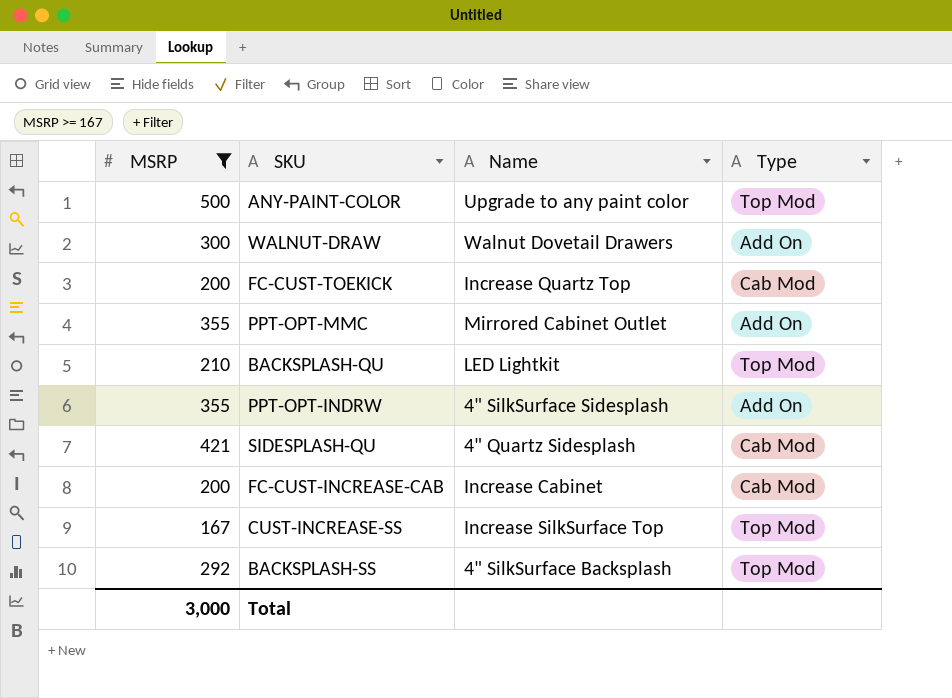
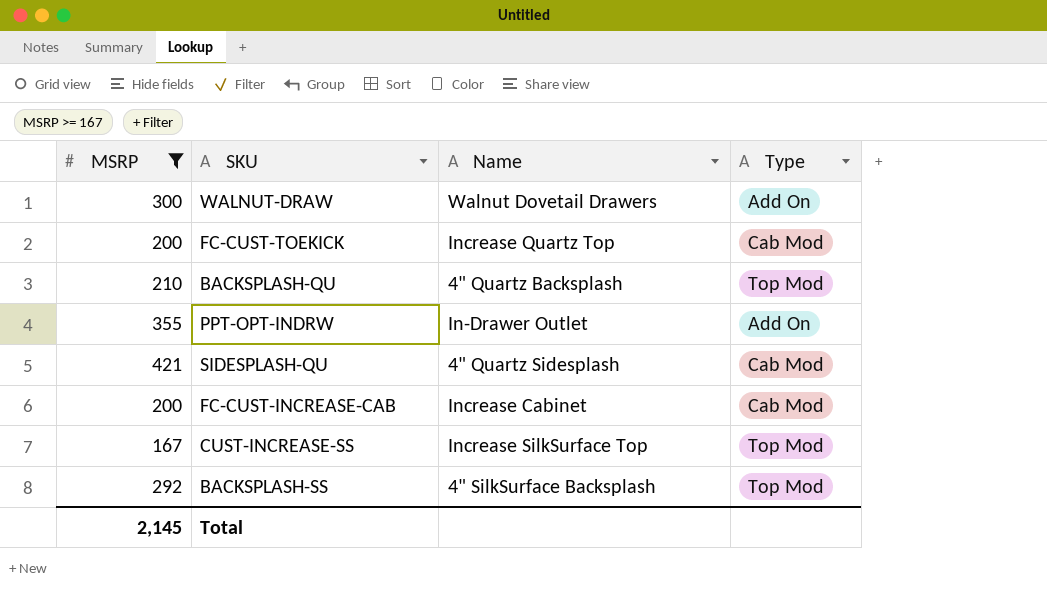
row ANY-PAINT-COLOR: 500 | Upgrade to any paint color | Top Mod -> none
row PPT-OPT-MMC: 355 | Mirrored Cabinet Outlet | Add On -> none
BACKSPLASH-QU | Name: LED Lightkit -> 4" Quartz Backsplash
PPT-OPT-INDRW | Name: 4" SilkSurface Sidesplash -> In-Drawer Outlet
Total | MSRP: 3,000 -> 2,145

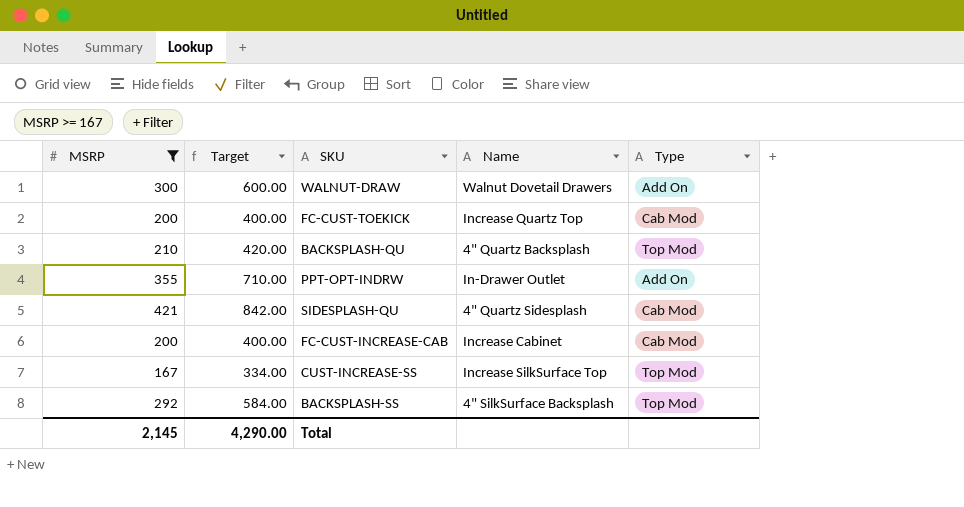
column Target | formula: none -> [MSRP] * 2

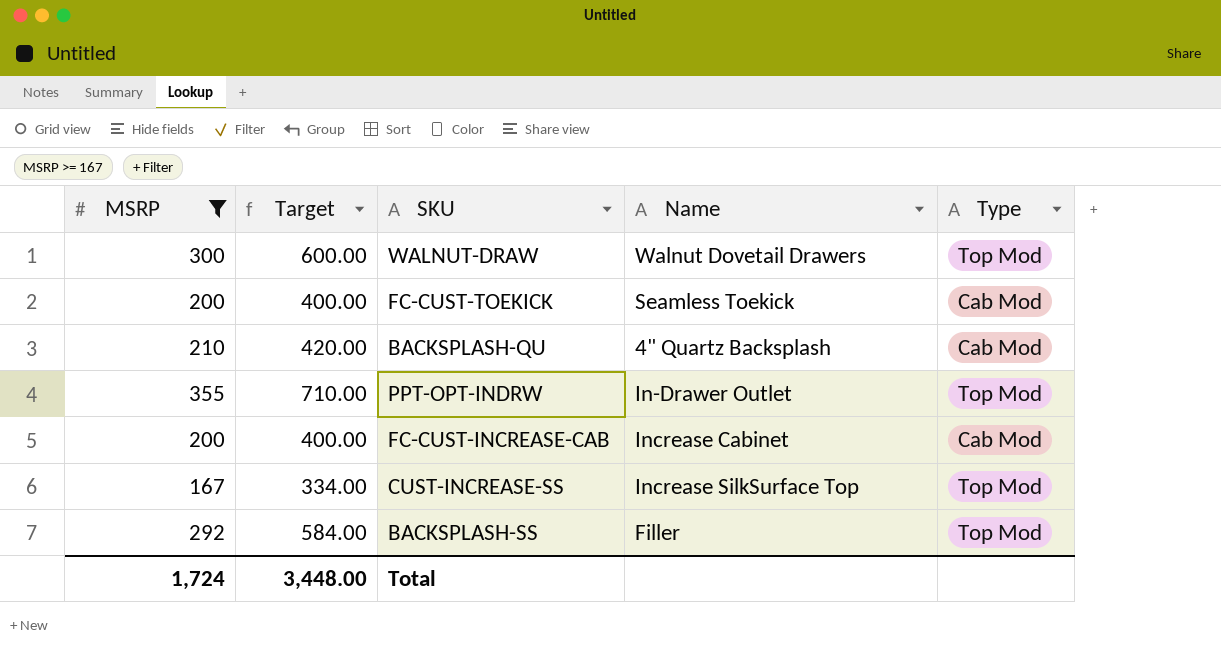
row SIDESPLASH-QU: 421 | 842.00 | 4" Quartz Sidesplash | Cab Mod -> none
WALNUT-DRAW | Type: Add On -> Top Mod
FC-CUST-TOEKICK | Name: Increase Quartz Top -> Seamless Toekick
BACKSPLASH-QU | Type: Top Mod -> Cab Mod
PPT-OPT-INDRW | Type: Add On -> Top Mod
BACKSPLASH-SS | Name: 4" SilkSurface Backsplash -> Filler
Total | MSRP: 2,145 -> 1,724
Total | Target: 4,290.00 -> 3,448.00

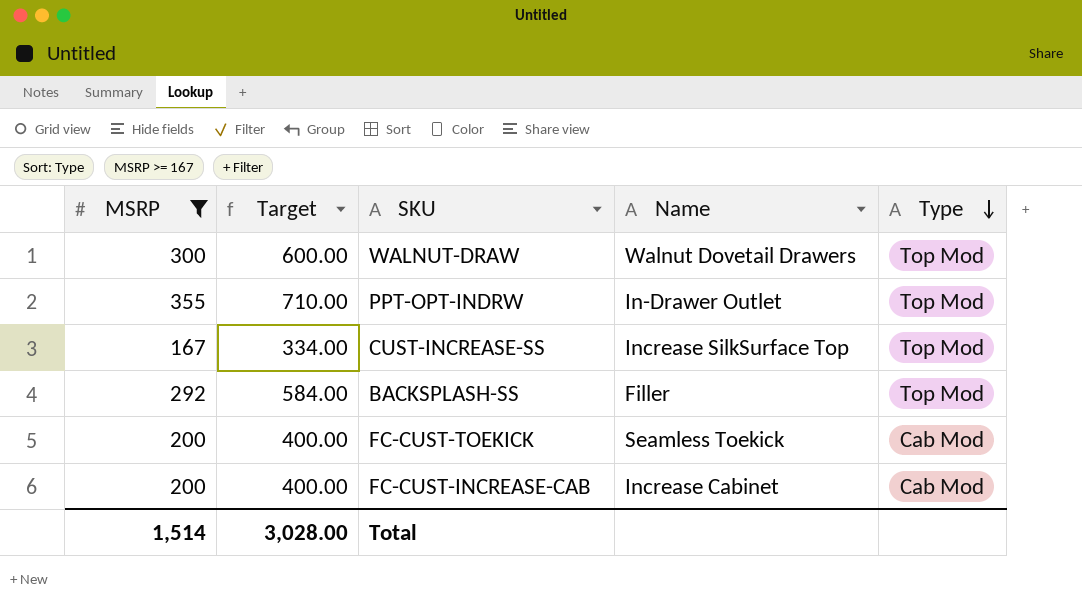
row order: none -> Type descending
row BACKSPLASH-QU: 210 | 420.00 | 4" Quartz Backsplash | Cab Mod -> none
Total | MSRP: 1,724 -> 1,514
Total | Target: 3,448.00 -> 3,028.00

